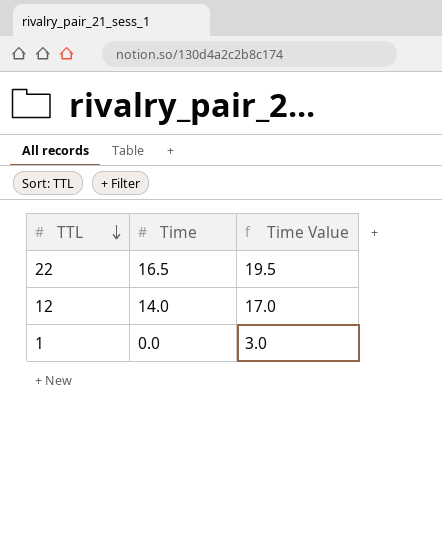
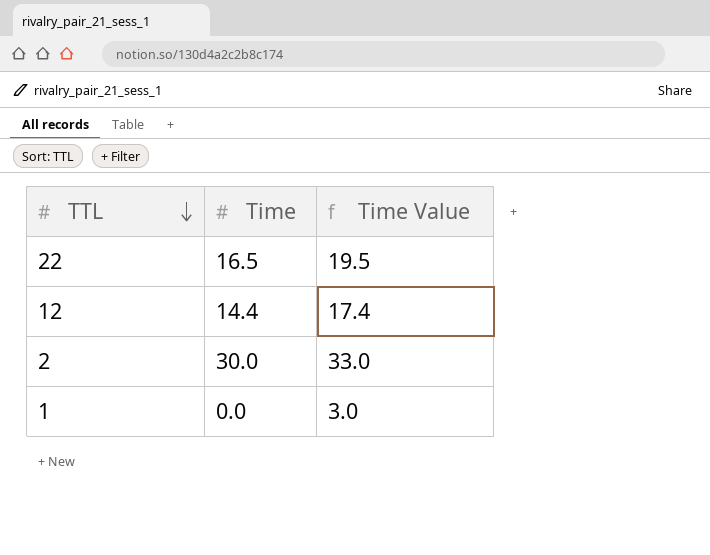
12 | Time: 14.0 -> 14.4
12 | Time Value: 17.0 -> 17.4
row 2: none -> 30.0 | 33.0

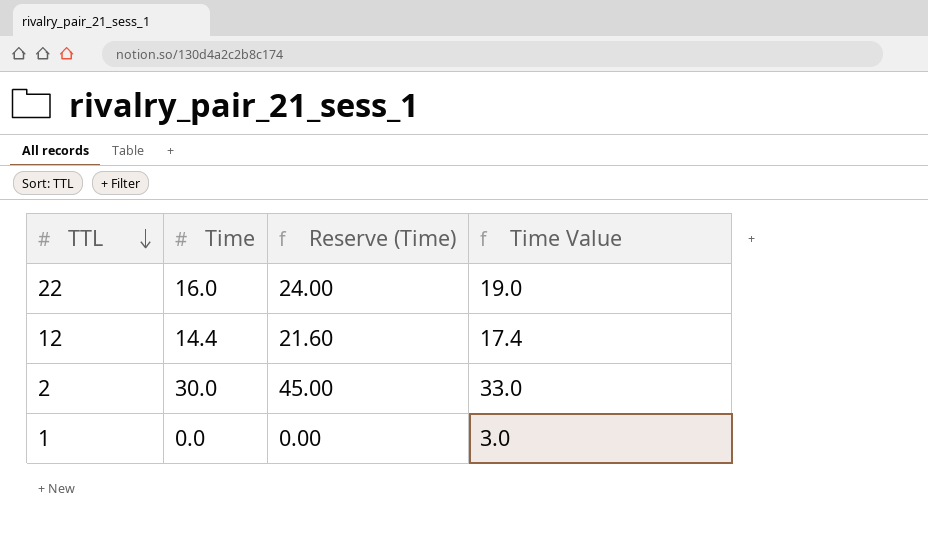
column Reserve (Time) | formula: none -> [Time] * 1.5
22 | Time: 16.5 -> 16.0
22 | Time Value: 19.5 -> 19.0

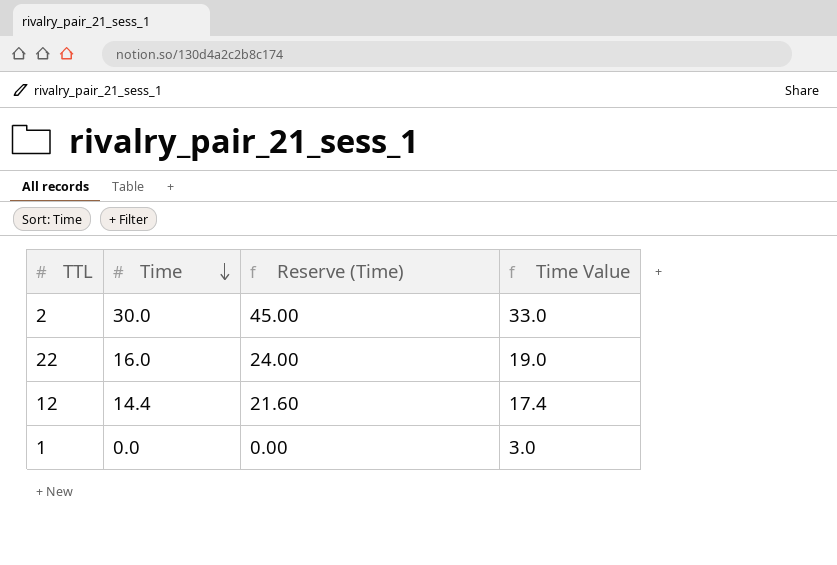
row order: TTL descending -> Time descending

